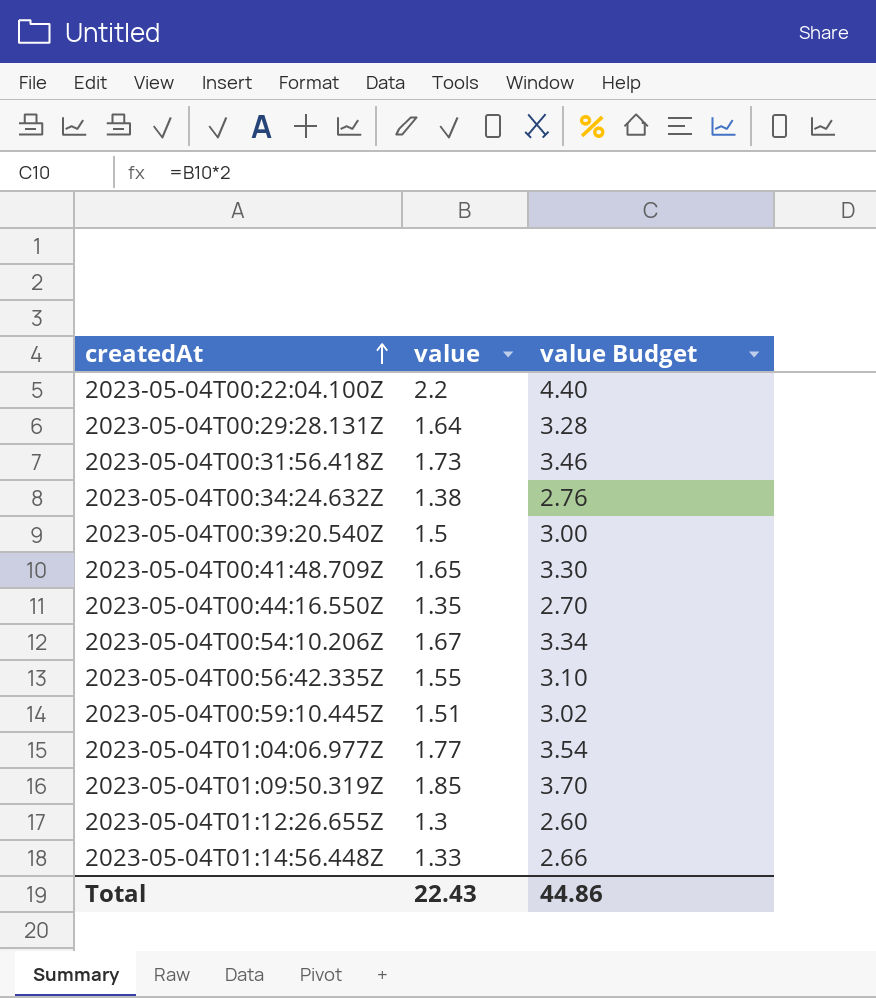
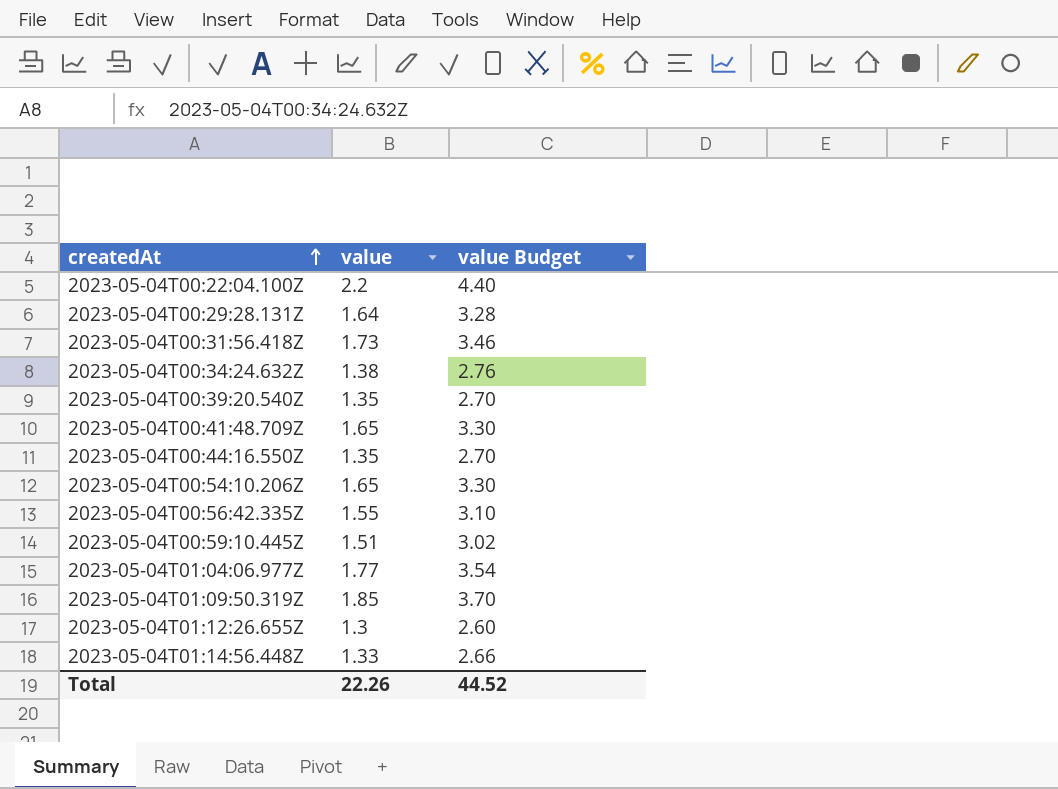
2023-05-04T00:39:20.540Z | value: 1.5 -> 1.35
2023-05-04T00:39:20.540Z | value Budget: 3.00 -> 2.70
2023-05-04T00:54:10.206Z | value: 1.67 -> 1.65
2023-05-04T00:54:10.206Z | value Budget: 3.34 -> 3.30
Total | value: 22.43 -> 22.26
Total | value Budget: 44.86 -> 44.52

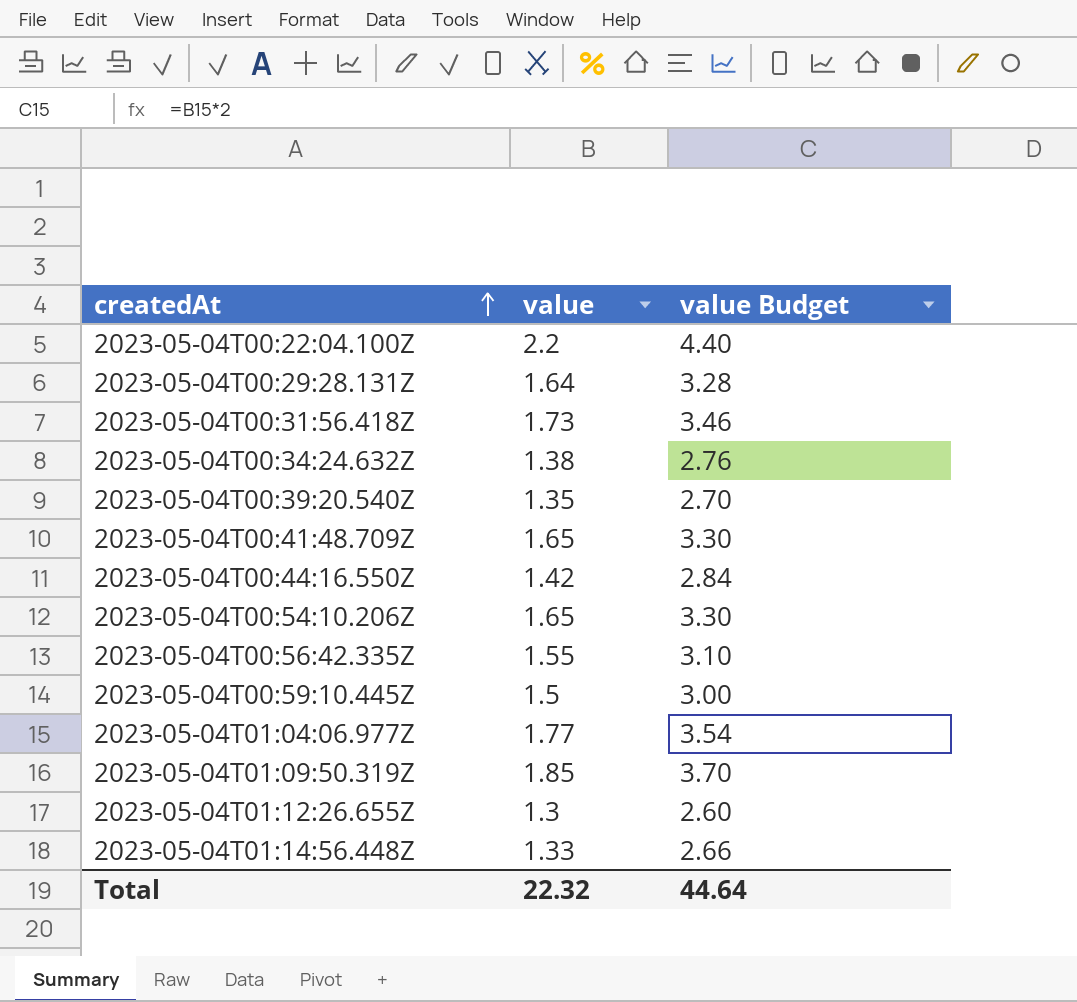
2023-05-04T00:44:16.550Z | value: 1.35 -> 1.42
2023-05-04T00:44:16.550Z | value Budget: 2.70 -> 2.84
2023-05-04T00:59:10.445Z | value: 1.51 -> 1.5
2023-05-04T00:59:10.445Z | value Budget: 3.02 -> 3.00
Total | value: 22.26 -> 22.32
Total | value Budget: 44.52 -> 44.64

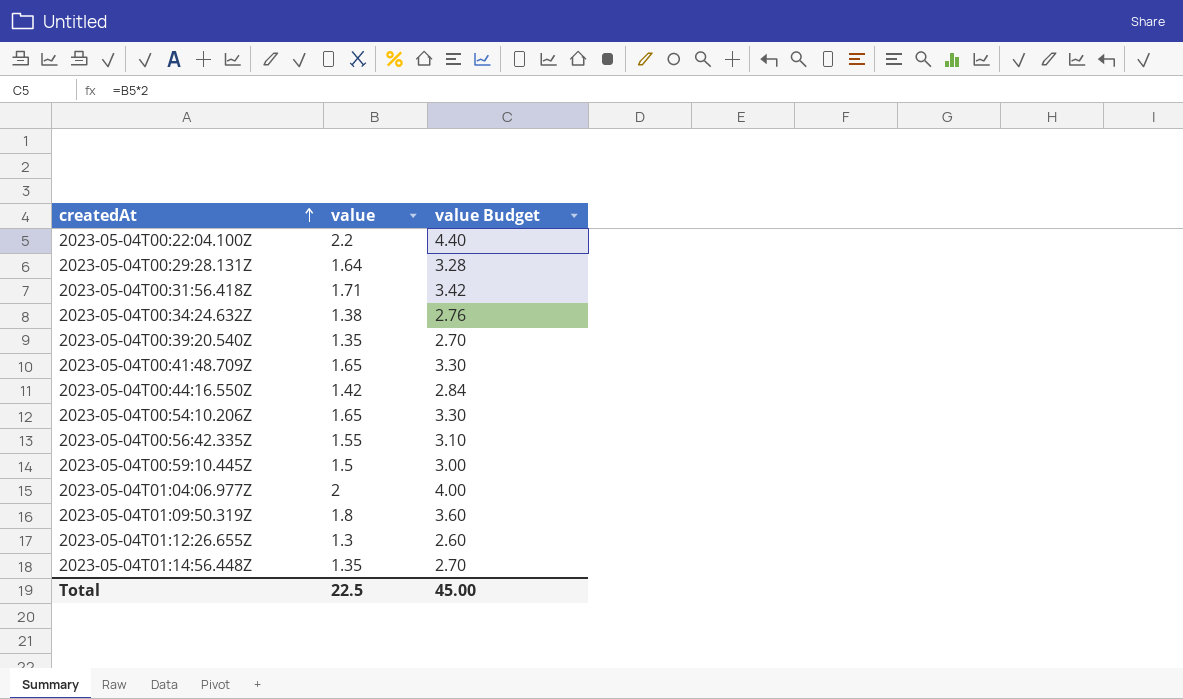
2023-05-04T00:31:56.418Z | value: 1.73 -> 1.71
2023-05-04T00:31:56.418Z | value Budget: 3.46 -> 3.42
2023-05-04T01:04:06.977Z | value: 1.77 -> 2
2023-05-04T01:04:06.977Z | value Budget: 3.54 -> 4.00
2023-05-04T01:09:50.319Z | value: 1.85 -> 1.8
2023-05-04T01:09:50.319Z | value Budget: 3.70 -> 3.60
2023-05-04T01:14:56.448Z | value: 1.33 -> 1.35
2023-05-04T01:14:56.448Z | value Budget: 2.66 -> 2.70
Total | value: 22.32 -> 22.5
Total | value Budget: 44.64 -> 45.00

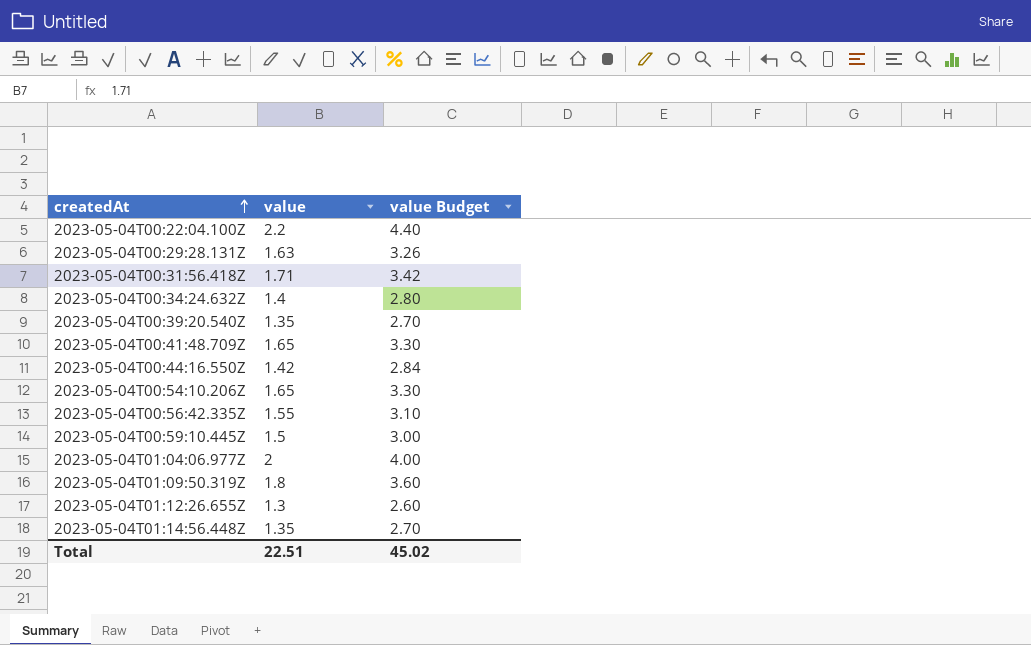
2023-05-04T00:29:28.131Z | value: 1.64 -> 1.63
2023-05-04T00:29:28.131Z | value Budget: 3.28 -> 3.26
2023-05-04T00:34:24.632Z | value: 1.38 -> 1.4
2023-05-04T00:34:24.632Z | value Budget: 2.76 -> 2.80
Total | value: 22.5 -> 22.51
Total | value Budget: 45.00 -> 45.02

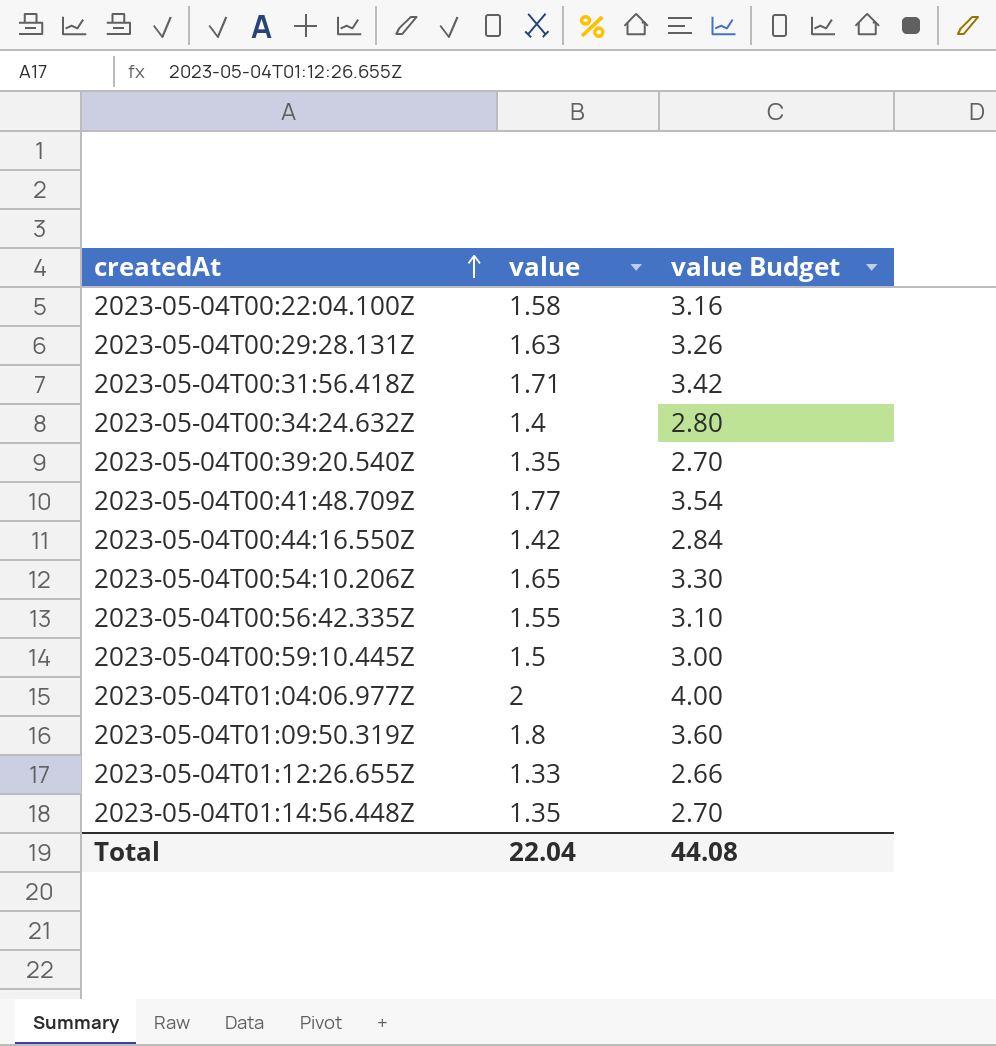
2023-05-04T00:22:04.100Z | value: 2.2 -> 1.58
2023-05-04T00:22:04.100Z | value Budget: 4.40 -> 3.16
2023-05-04T00:41:48.709Z | value: 1.65 -> 1.77
2023-05-04T00:41:48.709Z | value Budget: 3.30 -> 3.54
2023-05-04T01:12:26.655Z | value: 1.3 -> 1.33
2023-05-04T01:12:26.655Z | value Budget: 2.60 -> 2.66
Total | value: 22.51 -> 22.04
Total | value Budget: 45.02 -> 44.08

